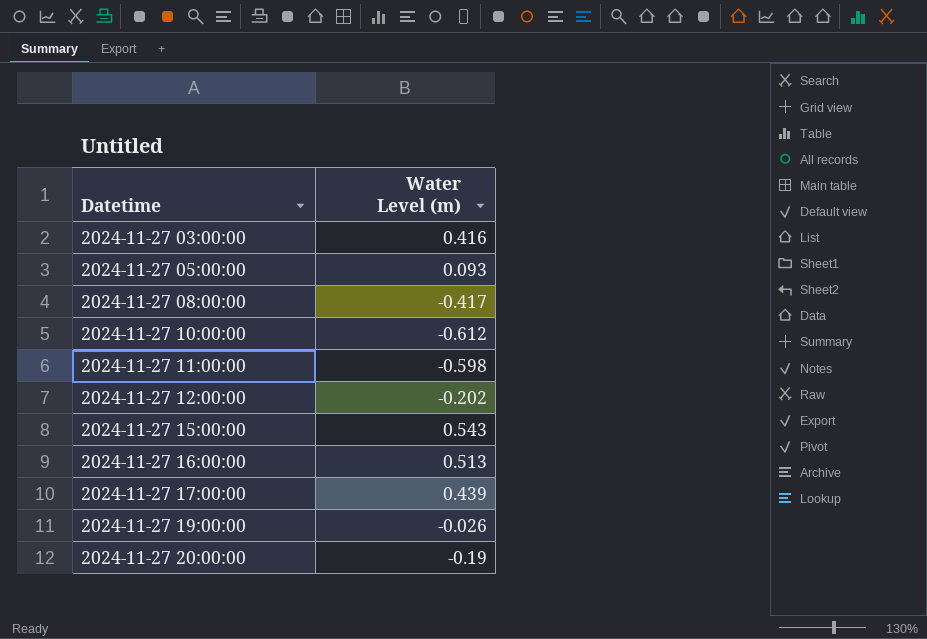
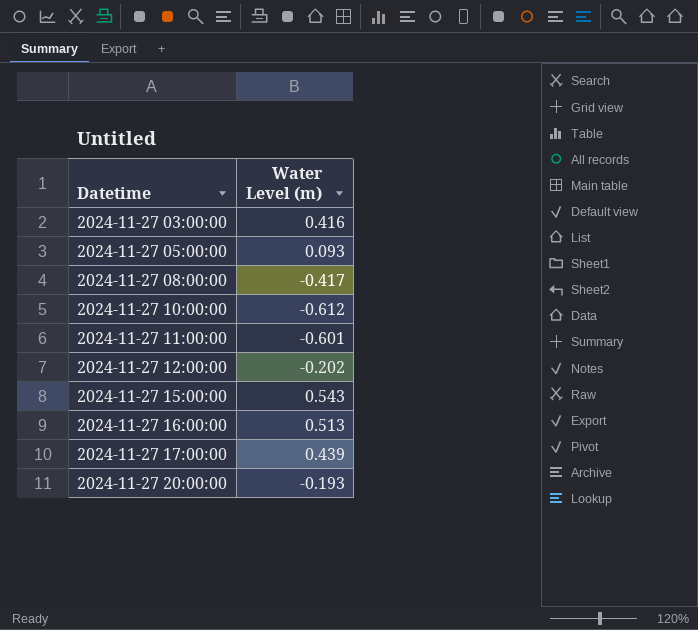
row 2024-11-27 19:00:00: -0.026 -> none
2024-11-27 11:00:00 | Water Level (m): -0.598 -> -0.601
2024-11-27 20:00:00 | Water Level (m): -0.19 -> -0.193

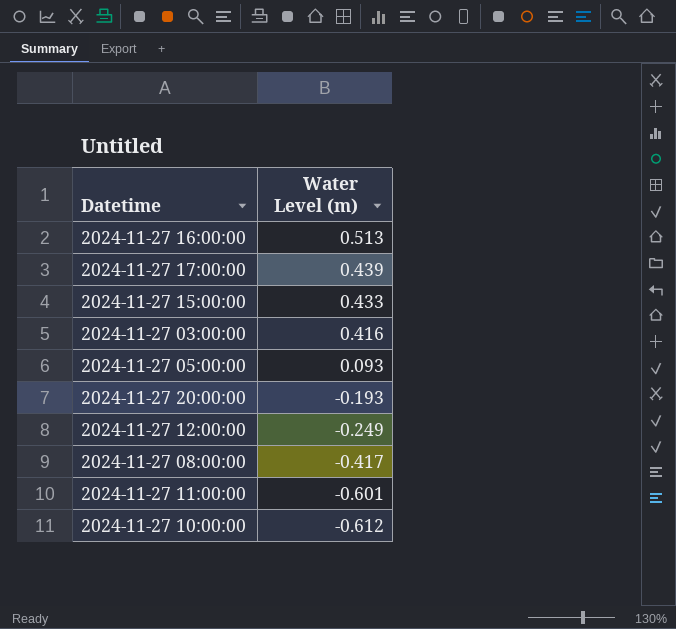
row order: Datetime ascending -> Water Level (m) descending
2024-11-27 15:00:00 | Water Level (m): 0.543 -> 0.433
2024-11-27 12:00:00 | Water Level (m): -0.202 -> -0.249

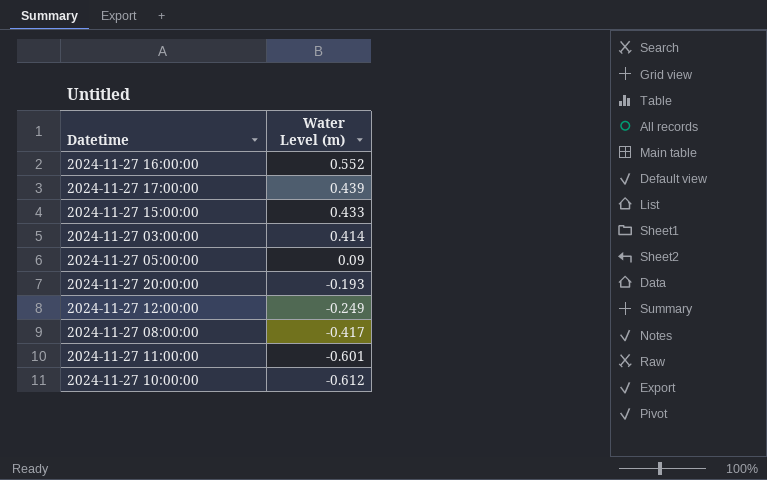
2024-11-27 16:00:00 | Water Level (m): 0.513 -> 0.552
2024-11-27 03:00:00 | Water Level (m): 0.416 -> 0.414
2024-11-27 05:00:00 | Water Level (m): 0.093 -> 0.09

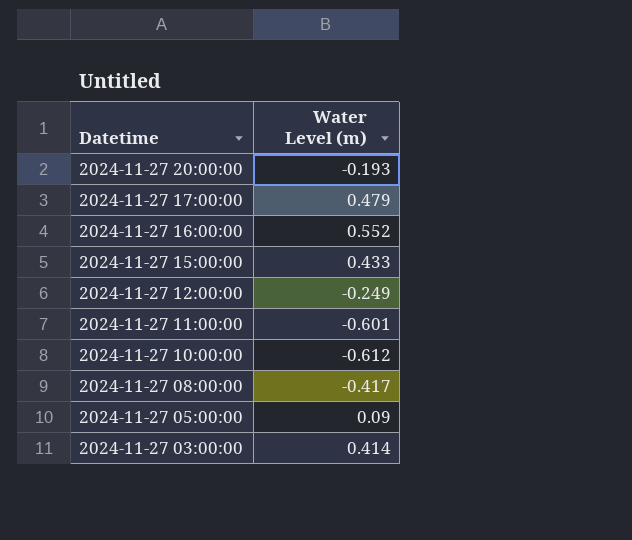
row order: Water Level (m) descending -> Datetime descending
2024-11-27 17:00:00 | Water Level (m): 0.439 -> 0.479

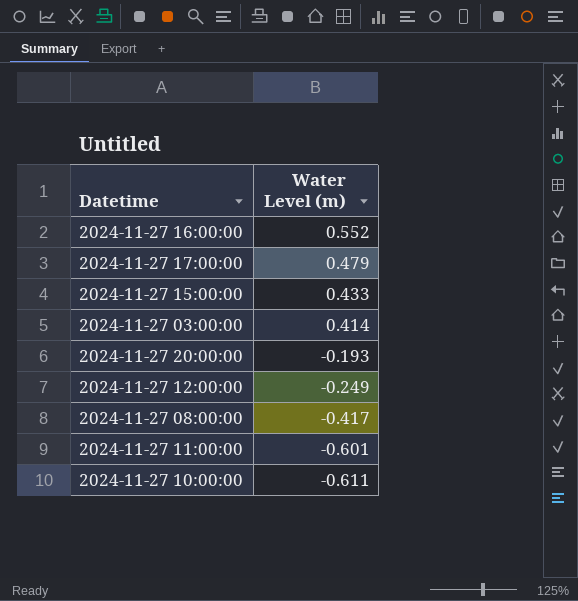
row order: Datetime descending -> Water Level (m) descending
row 2024-11-27 05:00:00: 0.09 -> none
2024-11-27 10:00:00 | Water Level (m): -0.612 -> -0.611

